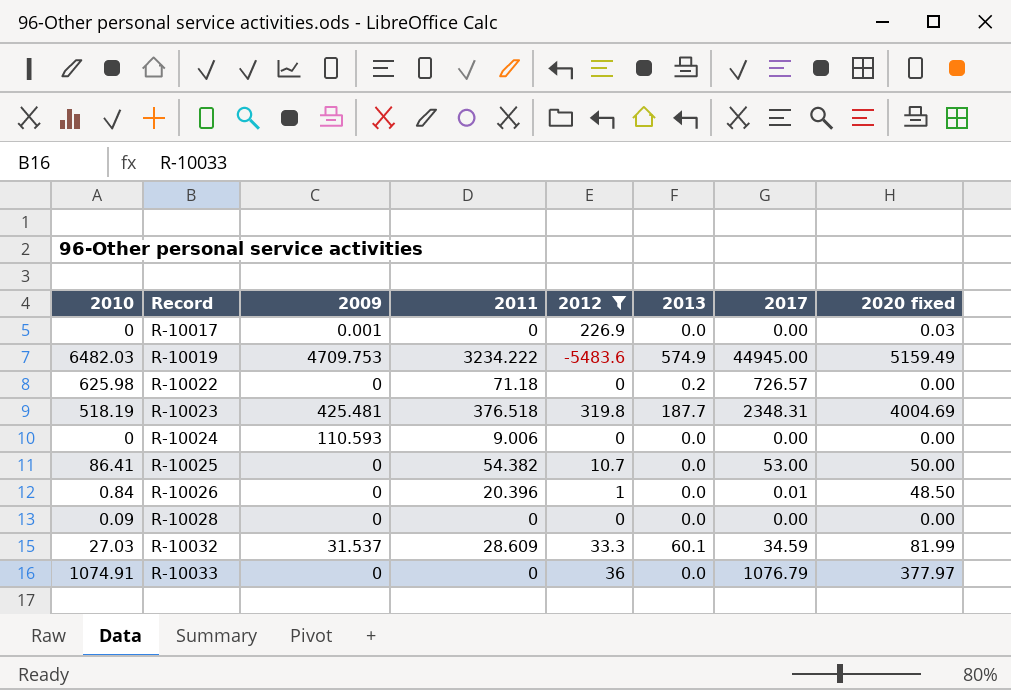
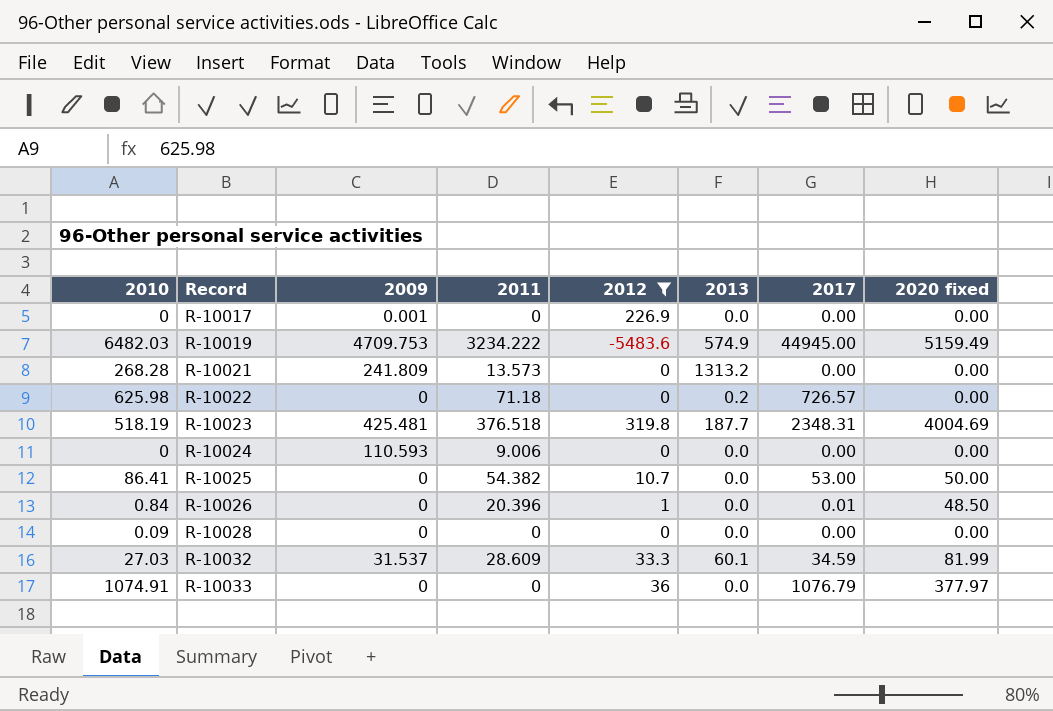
R-10017 | 2020 fixed: 0.03 -> 0.00
row R-10021: none -> 268.28 | 241.809 | 13.573 | 0 | 1313.2 | 0.00 | 0.00

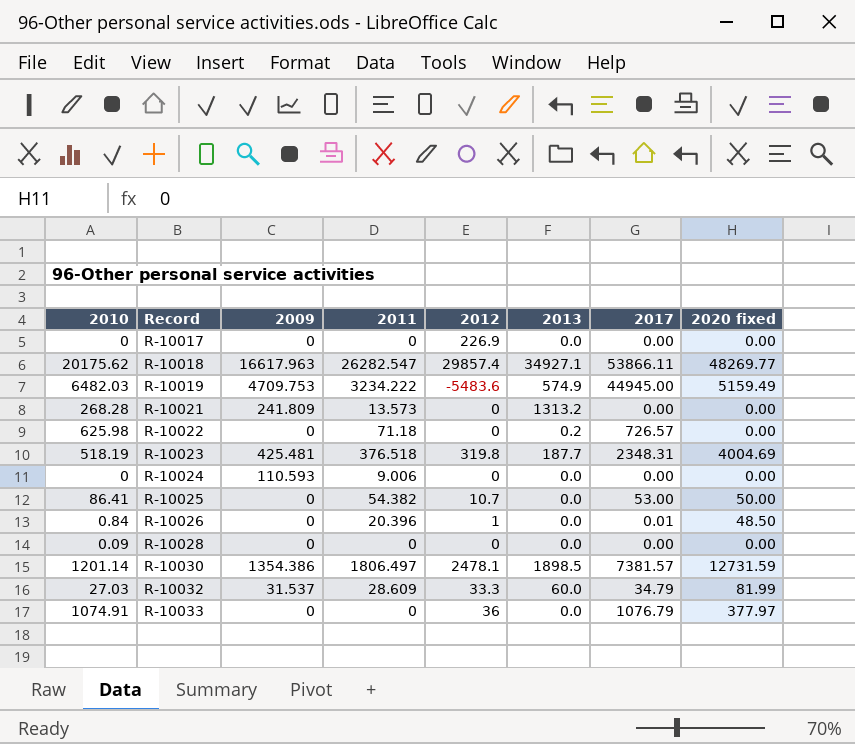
filter: 2012 <= 319.8 -> none
R-10017 | 2009: 0.001 -> 0
R-10032 | 2013: 60.1 -> 60.0
R-10032 | 2017: 34.59 -> 34.79

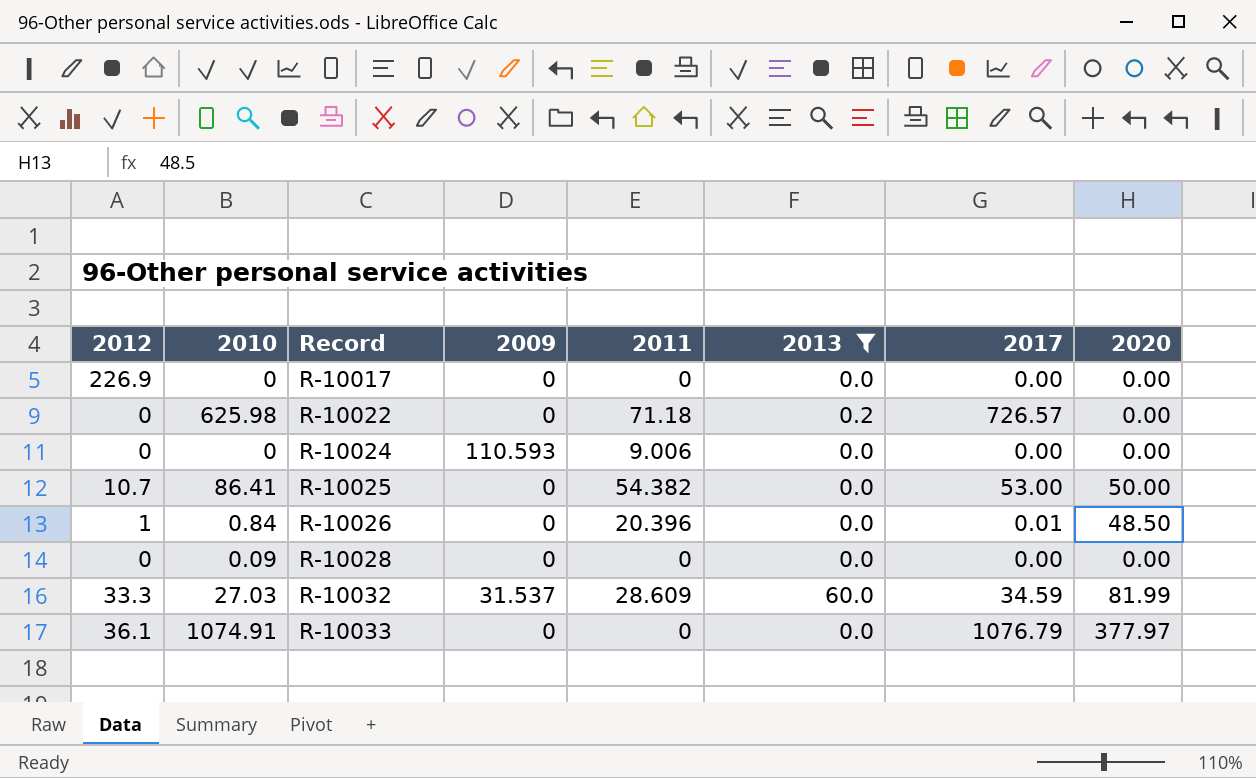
filter: none -> 2013 <= 60.0
column 2012 | position: 5 -> 1
column name: 2020 fixed -> 2020
R-10032 | 2017: 34.79 -> 34.59
R-10033 | 2012: 36 -> 36.1

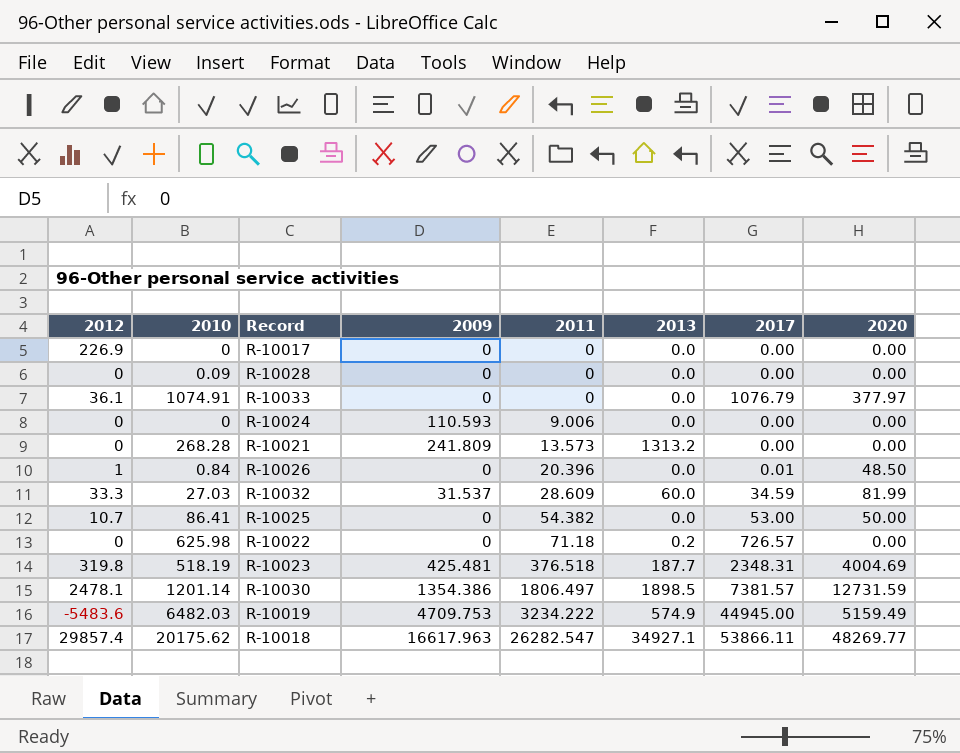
filter: 2013 <= 60.0 -> none
row order: Record ascending -> 2011 ascending

